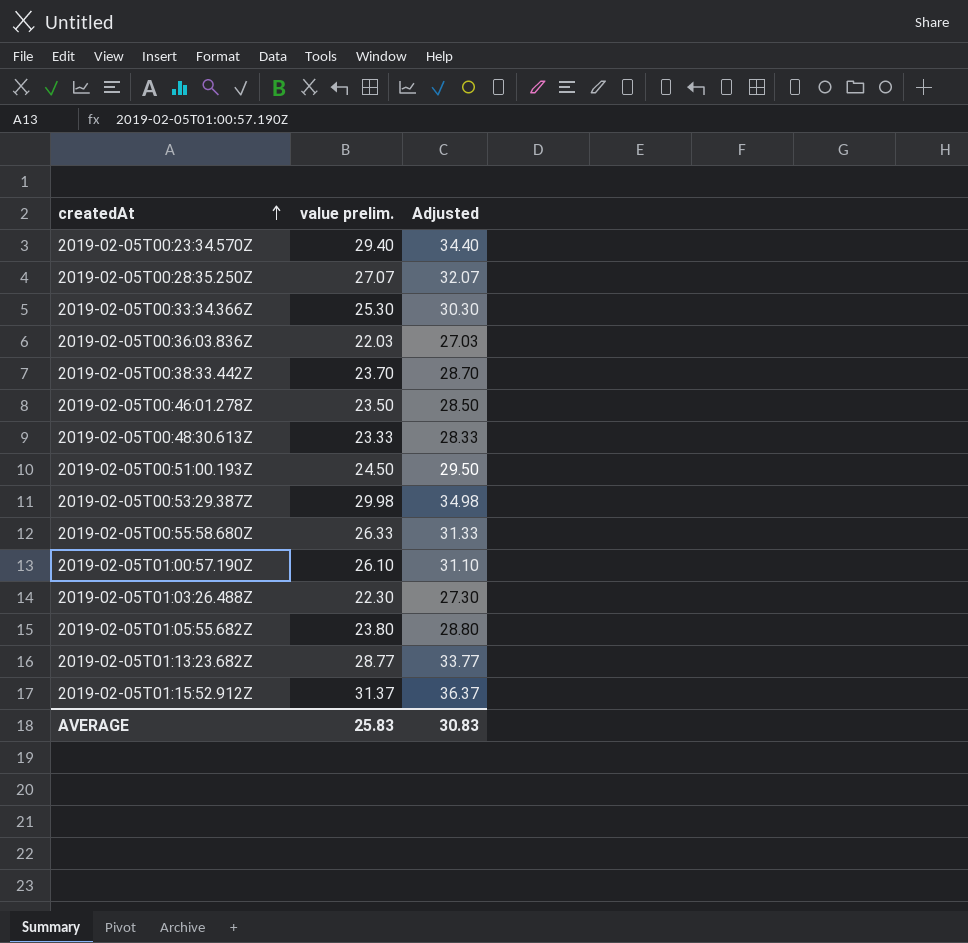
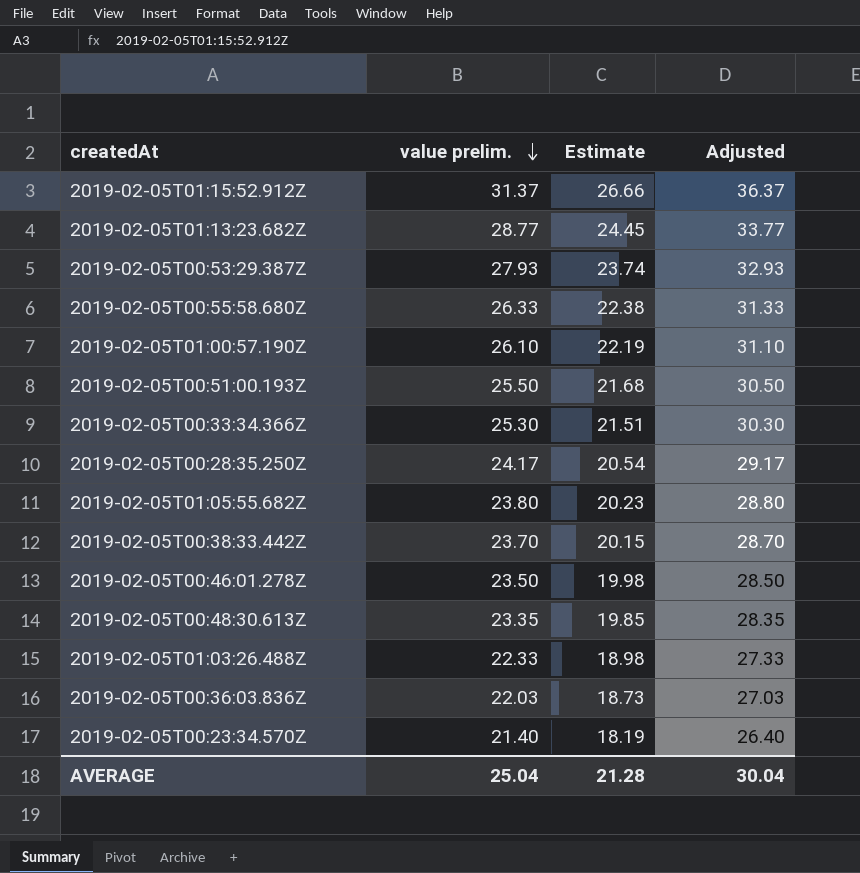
row order: createdAt ascending -> value prelim. descending
column Estimate | formula: none -> [value prelim.] * 0.85
2019-02-05T00:53:29.387Z | value prelim.: 29.98 -> 27.93
2019-02-05T00:53:29.387Z | Adjusted: 34.98 -> 32.93
2019-02-05T00:51:00.193Z | value prelim.: 24.50 -> 25.50
2019-02-05T00:51:00.193Z | Adjusted: 29.50 -> 30.50
2019-02-05T00:28:35.250Z | value prelim.: 27.07 -> 24.17
2019-02-05T00:28:35.250Z | Adjusted: 32.07 -> 29.17
2019-02-05T00:48:30.613Z | value prelim.: 23.33 -> 23.35
2019-02-05T00:48:30.613Z | Adjusted: 28.33 -> 28.35
2019-02-05T01:03:26.488Z | value prelim.: 22.30 -> 22.33
2019-02-05T01:03:26.488Z | Adjusted: 27.30 -> 27.33
2019-02-05T00:23:34.570Z | value prelim.: 29.40 -> 21.40
2019-02-05T00:23:34.570Z | Adjusted: 34.40 -> 26.40
AVERAGE | value prelim.: 25.83 -> 25.04
AVERAGE | Adjusted: 30.83 -> 30.04

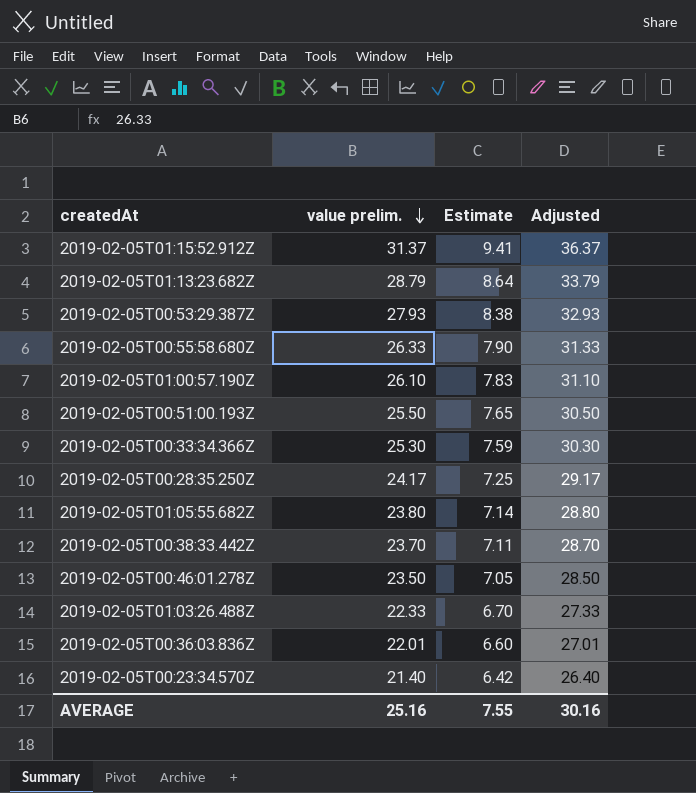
column Estimate | formula: [value prelim.] * 0.85 -> [value prelim.] * 0.3
row 2019-02-05T00:48:30.613Z: 23.35 | 19.85 | 28.35 -> none
2019-02-05T01:13:23.682Z | value prelim.: 28.77 -> 28.79
2019-02-05T01:13:23.682Z | Adjusted: 33.77 -> 33.79
2019-02-05T00:36:03.836Z | value prelim.: 22.03 -> 22.01
2019-02-05T00:36:03.836Z | Adjusted: 27.03 -> 27.01
AVERAGE | value prelim.: 25.04 -> 25.16
AVERAGE | Estimate: 21.28 -> 7.55
AVERAGE | Adjusted: 30.04 -> 30.16

